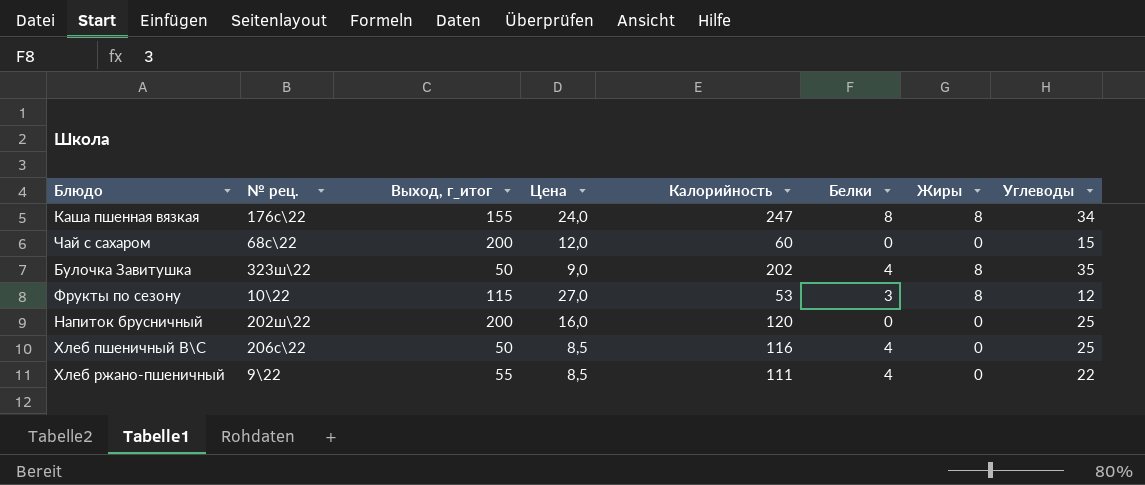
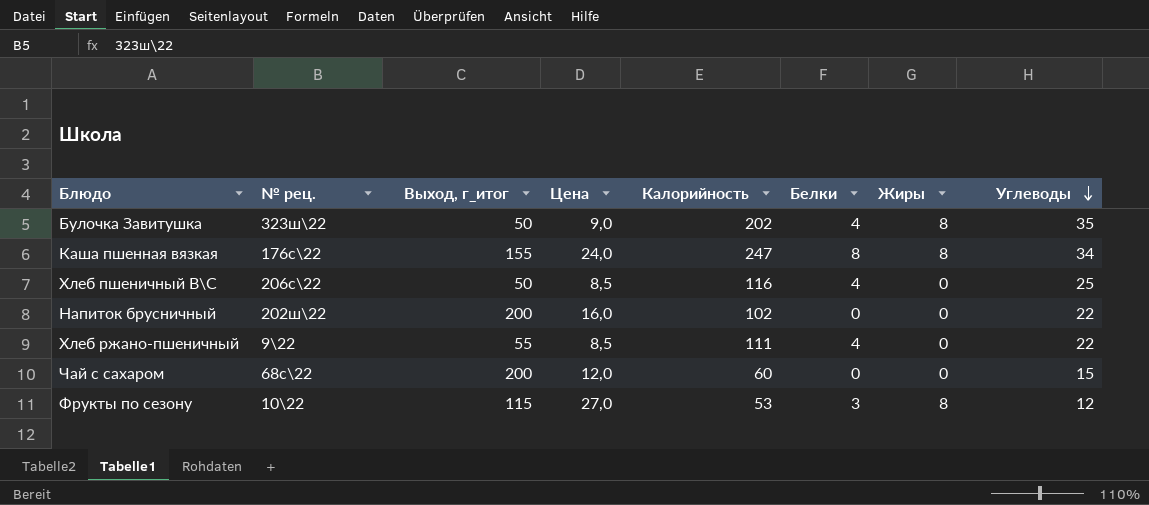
row order: none -> Углеводы descending
Напиток брусничный | Калорийность: 120 -> 102
Напиток брусничный | Углеводы: 25 -> 22

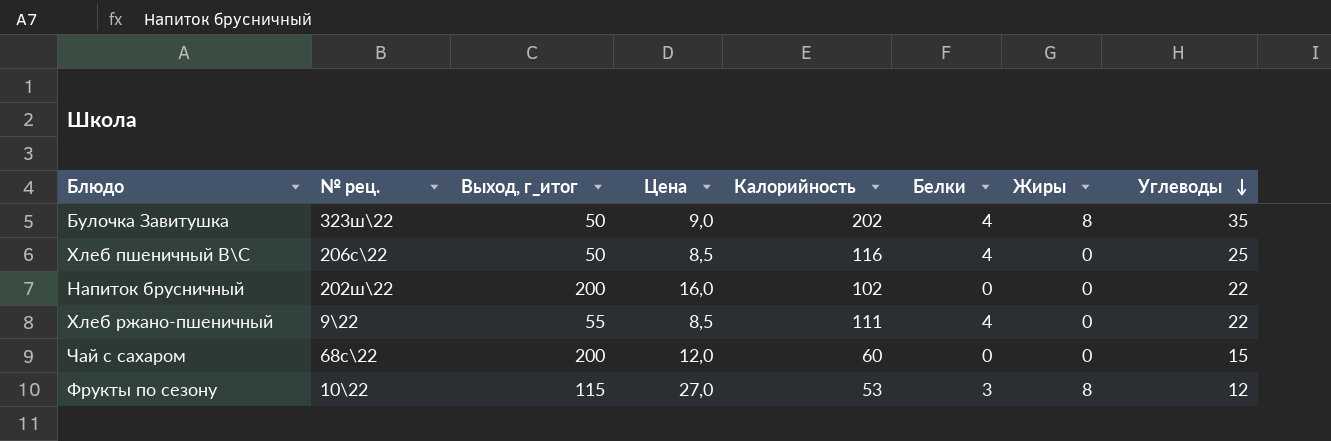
row Каша пшенная вязкая: 176с\22 | 155 | 24,0 | 247 | 8 | 8 | 34 -> none

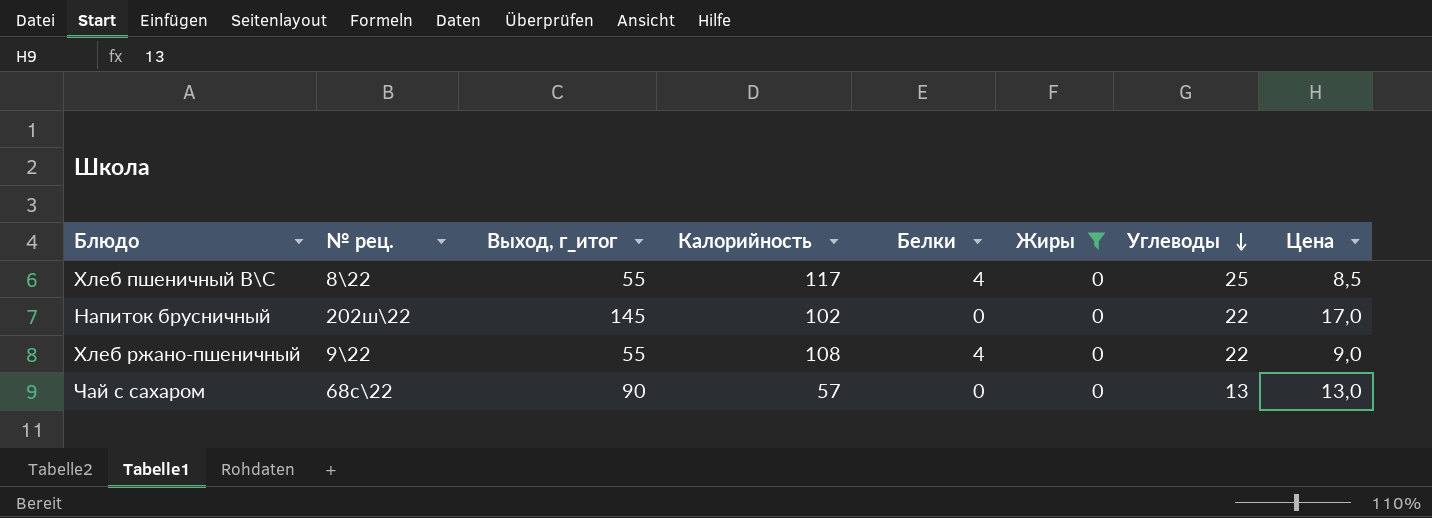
filter: none -> Жиры = 0
column Цена | position: 4 -> 8
Хлеб пшеничный В\С | № рец.: 206с\22 -> 8\22
Хлеб пшеничный В\С | Выход, г_итог: 50 -> 55
Хлеб пшеничный В\С | Калорийность: 116 -> 117
Напиток брусничный | Выход, г_итог: 200 -> 145
Напиток брусничный | Цена: 16,0 -> 17,0
Хлеб ржано-пшеничный | Калорийность: 111 -> 108
Хлеб ржано-пшеничный | Цена: 8,5 -> 9,0
Чай с сахаром | Выход, г_итог: 200 -> 90
Чай с сахаром | Калорийность: 60 -> 57
Чай с сахаром | Углеводы: 15 -> 13
Чай с сахаром | Цена: 12,0 -> 13,0

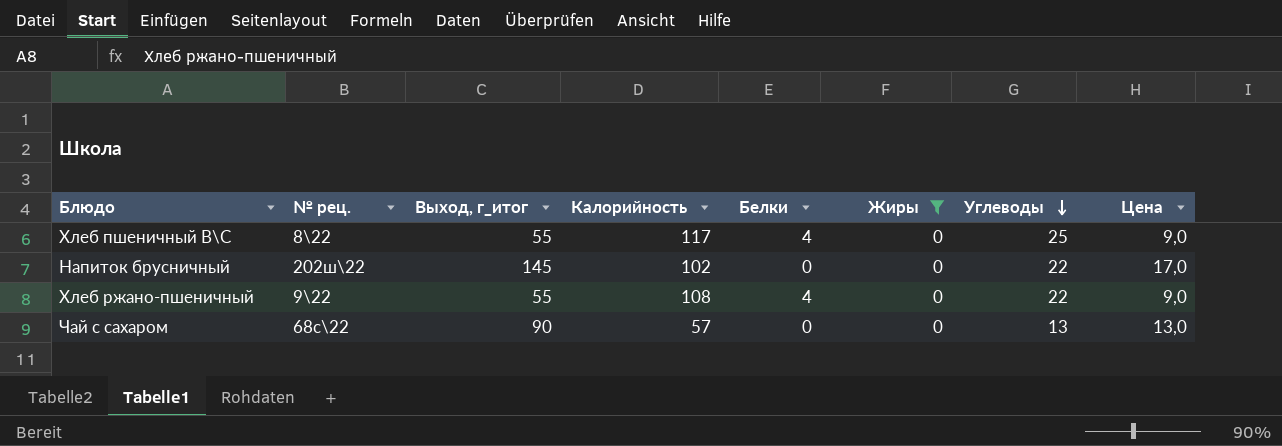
Хлеб пшеничный В\С | Цена: 8,5 -> 9,0

